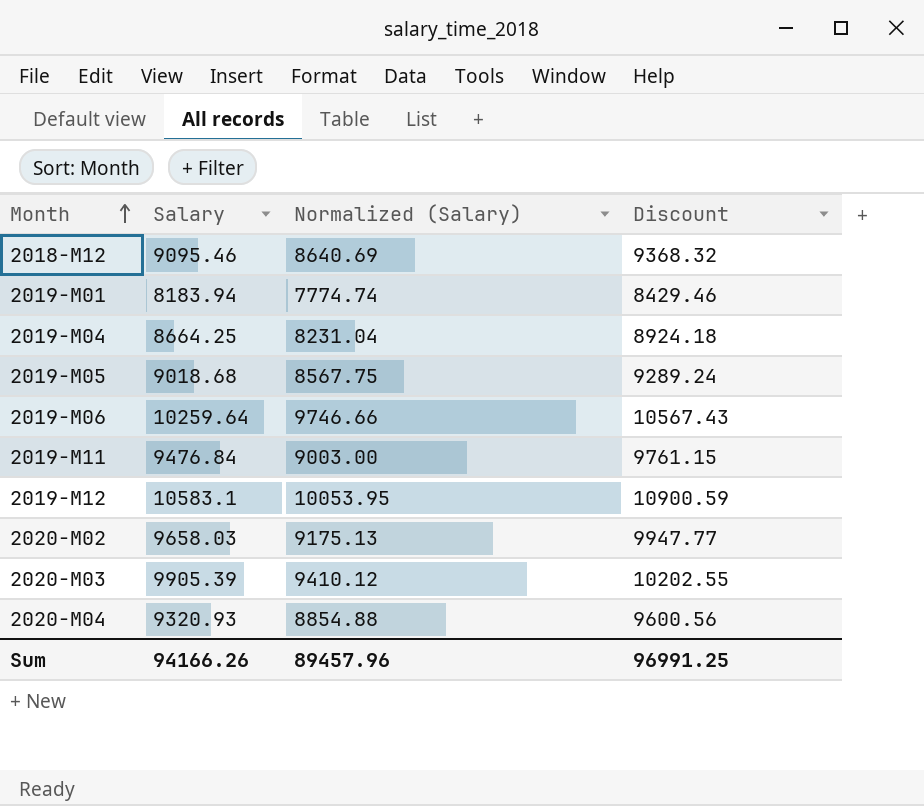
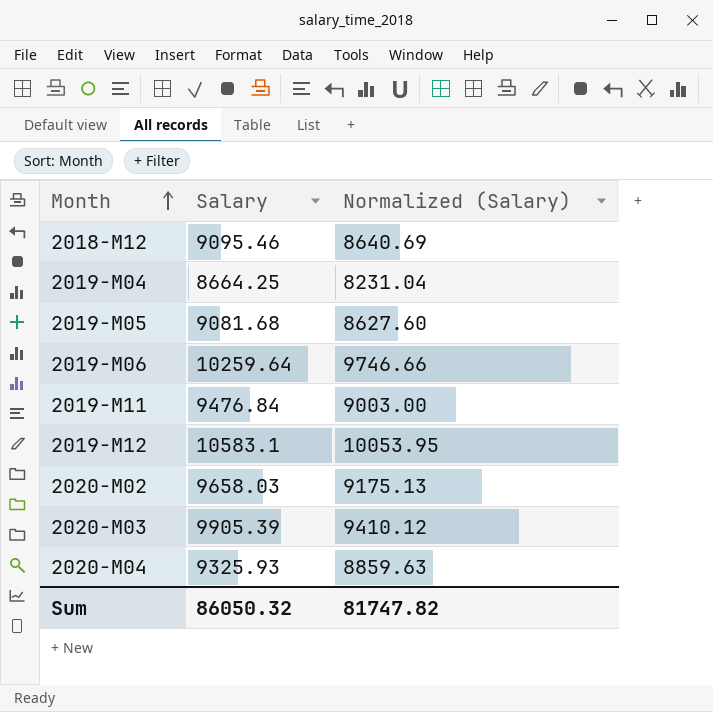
column Discount | formula: [Salary] * 1.03 -> none
row 2019-M01: 8183.94 | 7774.74 | 8429.46 -> none
2019-M05 | Salary: 9018.68 -> 9081.68
2019-M05 | Normalized (Salary): 8567.75 -> 8627.60
2020-M04 | Salary: 9320.93 -> 9325.93
2020-M04 | Normalized (Salary): 8854.88 -> 8859.63
Sum | Salary: 94166.26 -> 86050.32
Sum | Normalized (Salary): 89457.96 -> 81747.82

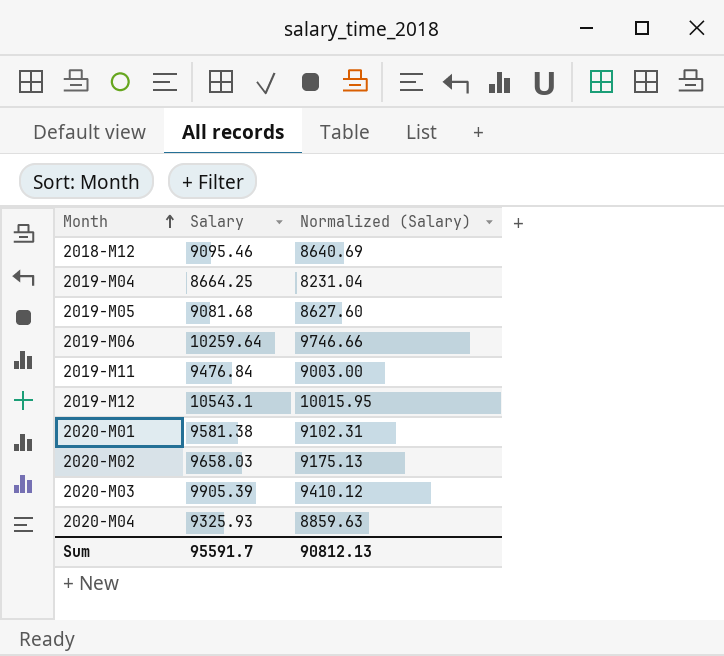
2019-M12 | Salary: 10583.1 -> 10543.1
2019-M12 | Normalized (Salary): 10053.95 -> 10015.95
row 2020-M01: none -> 9581.38 | 9102.31
Sum | Salary: 86050.32 -> 95591.7
Sum | Normalized (Salary): 81747.82 -> 90812.13

